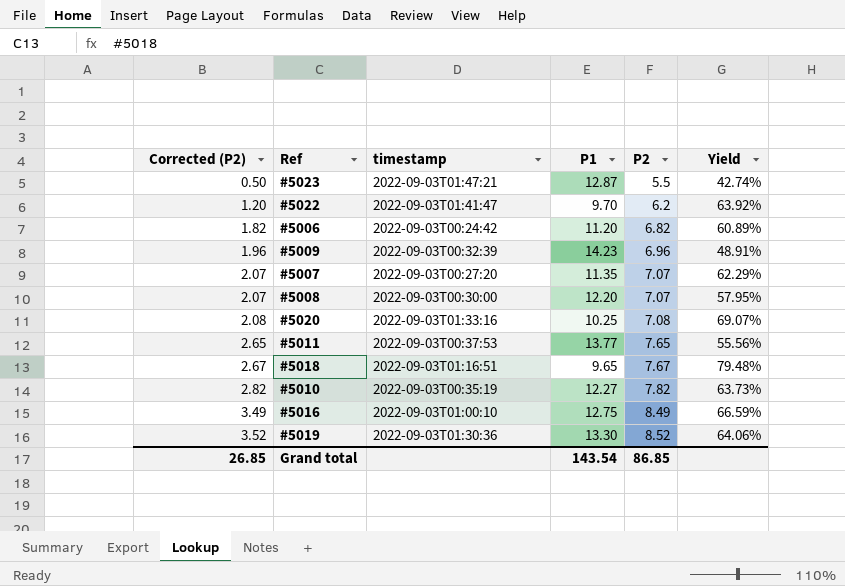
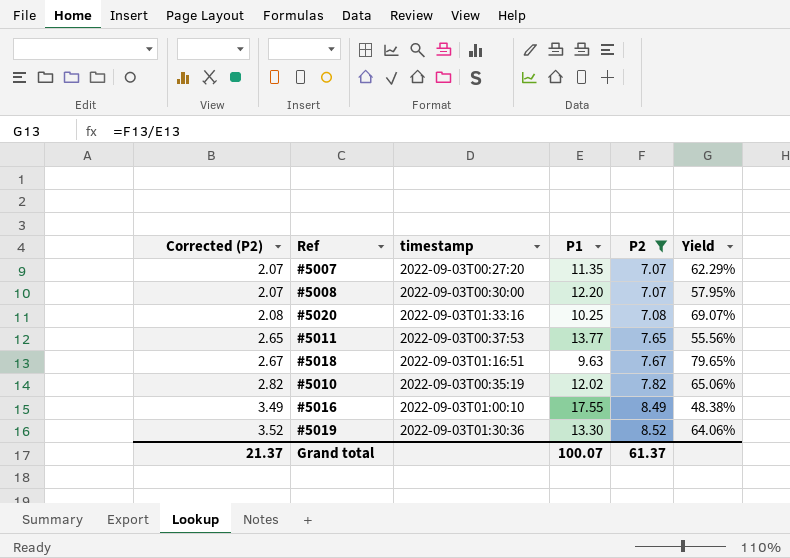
filter: none -> P2 >= 7.07
#5018 | P1: 9.65 -> 9.63
#5018 | Yield: 79.48% -> 79.65%
#5010 | P1: 12.27 -> 12.02
#5010 | Yield: 63.73% -> 65.06%
#5016 | P1: 12.75 -> 17.55
#5016 | Yield: 66.59% -> 48.38%
Grand total | Corrected (P2): 26.85 -> 21.37
Grand total | P1: 143.54 -> 100.07
Grand total | P2: 86.85 -> 61.37

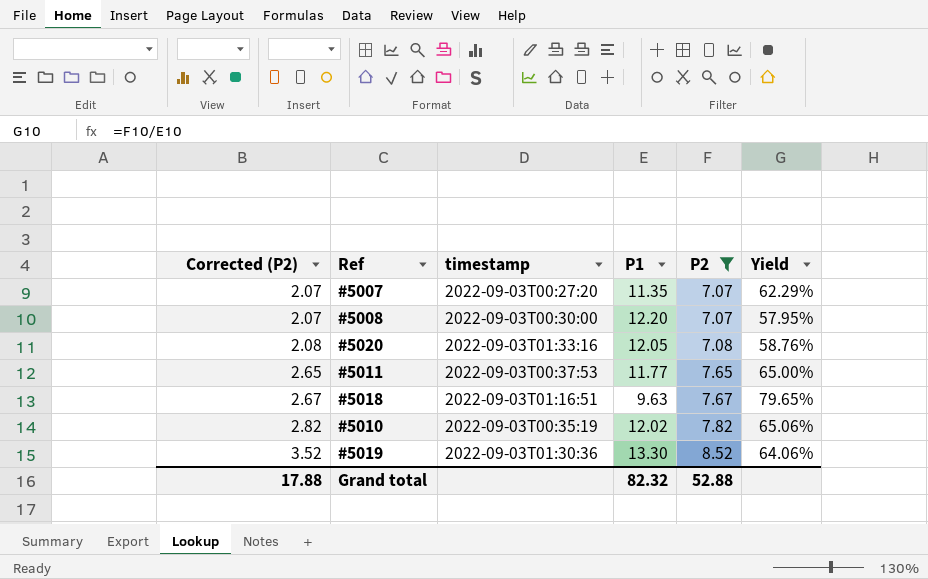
row #5016: 3.49 | 2022-09-03T01:00:10 | 17.55 | 8.49 | 48.38% -> none
#5020 | P1: 10.25 -> 12.05
#5020 | Yield: 69.07% -> 58.76%
#5011 | P1: 13.77 -> 11.77
#5011 | Yield: 55.56% -> 65.00%
Grand total | Corrected (P2): 21.37 -> 17.88
Grand total | P1: 100.07 -> 82.32
Grand total | P2: 61.37 -> 52.88

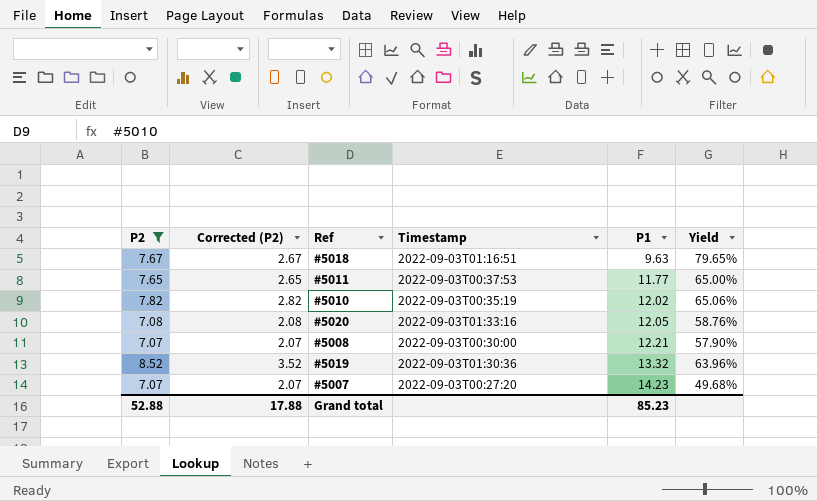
row order: Corrected (P2) ascending -> P1 ascending
column P2 | position: 5 -> 1
column name: timestamp -> Timestamp
#5008 | P1: 12.20 -> 12.21
#5008 | Yield: 57.95% -> 57.90%
#5019 | P1: 13.30 -> 13.32
#5019 | Yield: 64.06% -> 63.96%
#5007 | P1: 11.35 -> 14.23
#5007 | Yield: 62.29% -> 49.68%
Grand total | P1: 82.32 -> 85.23

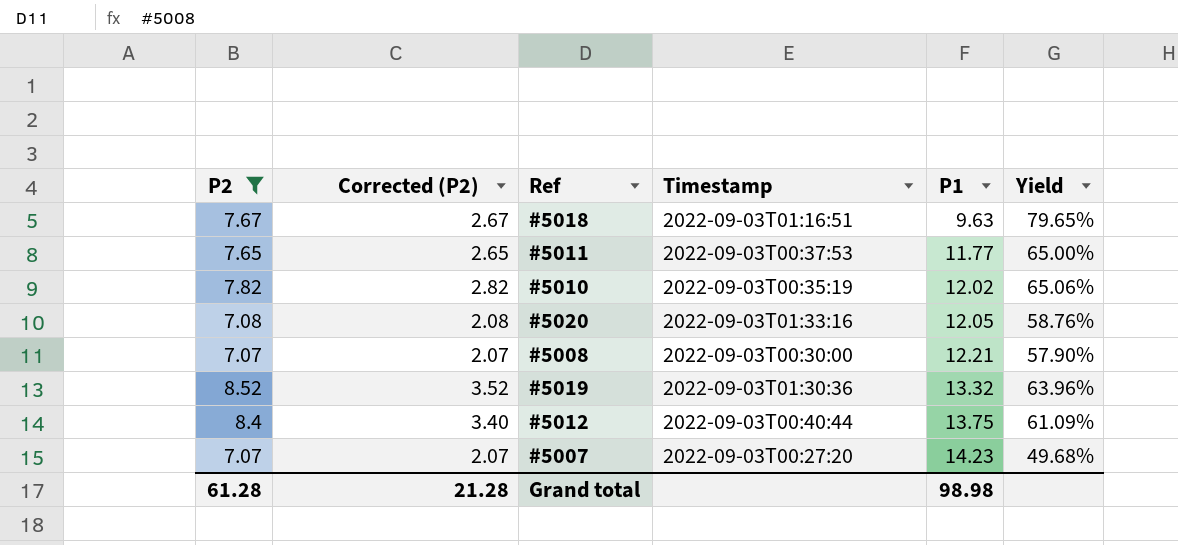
row #5012: none -> 8.4 | 3.40 | 2022-09-03T00:40:44 | 13.75 | 61.09%
Grand total | P2: 52.88 -> 61.28
Grand total | Corrected (P2): 17.88 -> 21.28
Grand total | P1: 85.23 -> 98.98

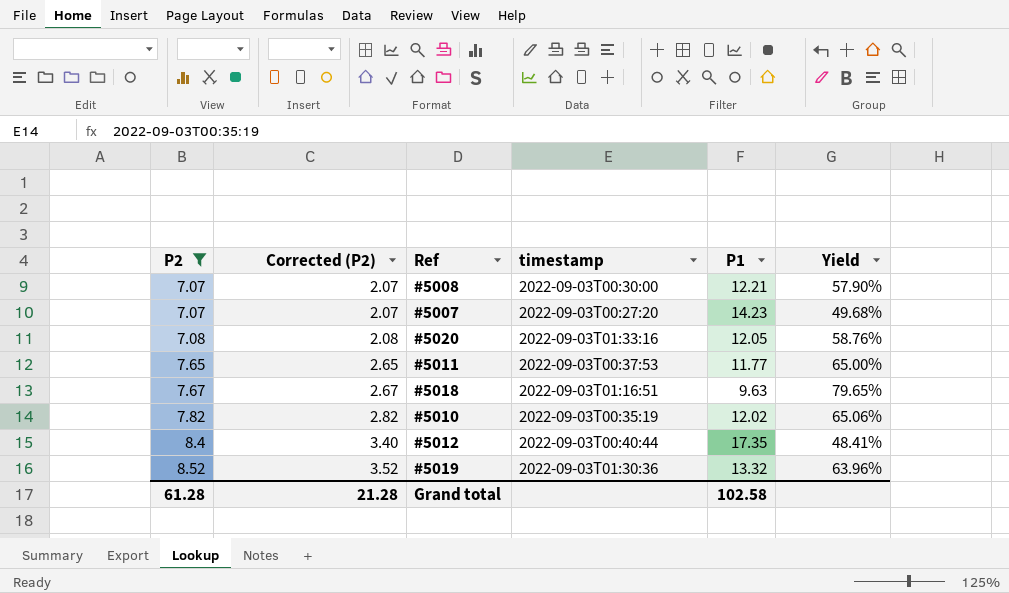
row order: P1 ascending -> P2 ascending
column name: Timestamp -> timestamp
#5012 | P1: 13.75 -> 17.35
#5012 | Yield: 61.09% -> 48.41%
Grand total | P1: 98.98 -> 102.58

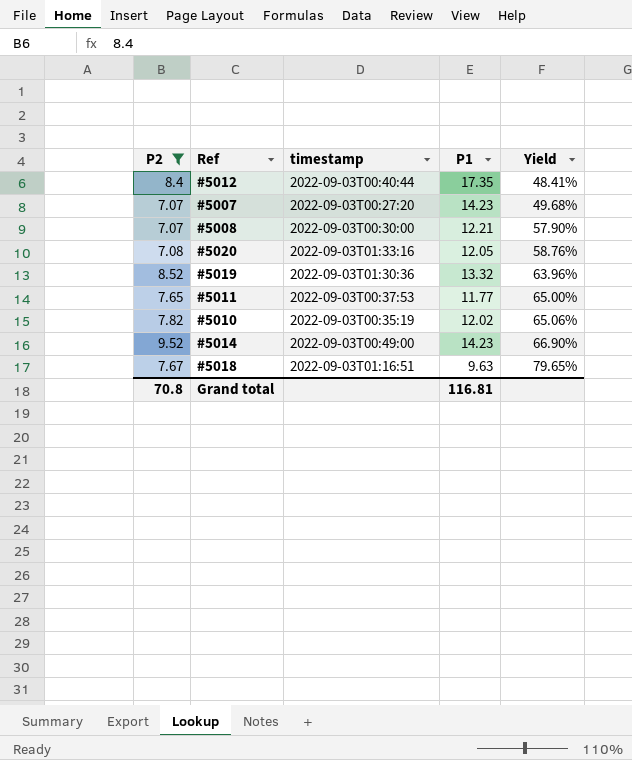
row order: P2 ascending -> Yield ascending
column Corrected (P2) | formula: [P2] - 5 -> none
row #5014: none -> 9.52 | 2022-09-03T00:49:00 | 14.23 | 66.90%
Grand total | P2: 61.28 -> 70.8
Grand total | P1: 102.58 -> 116.81

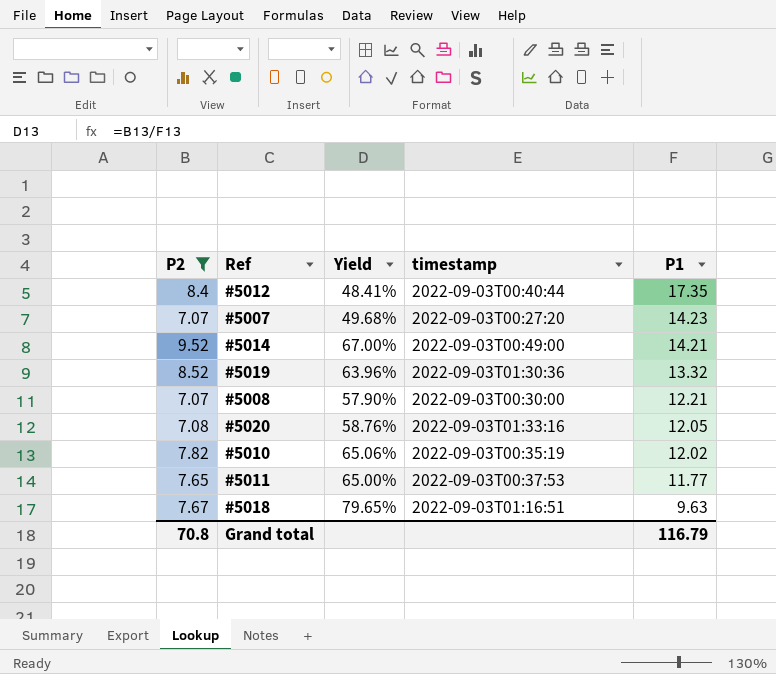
row order: Yield ascending -> P1 descending
column Yield | position: 5 -> 3
#5014 | Yield: 66.90% -> 67.00%
#5014 | P1: 14.23 -> 14.21
Grand total | P1: 116.81 -> 116.79

